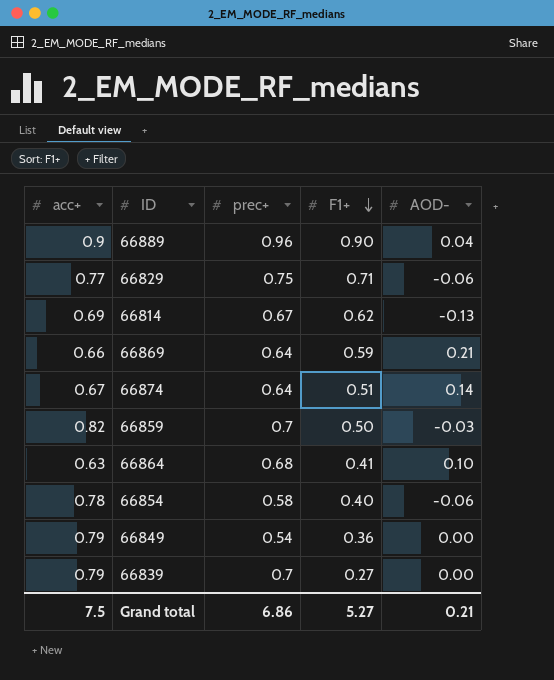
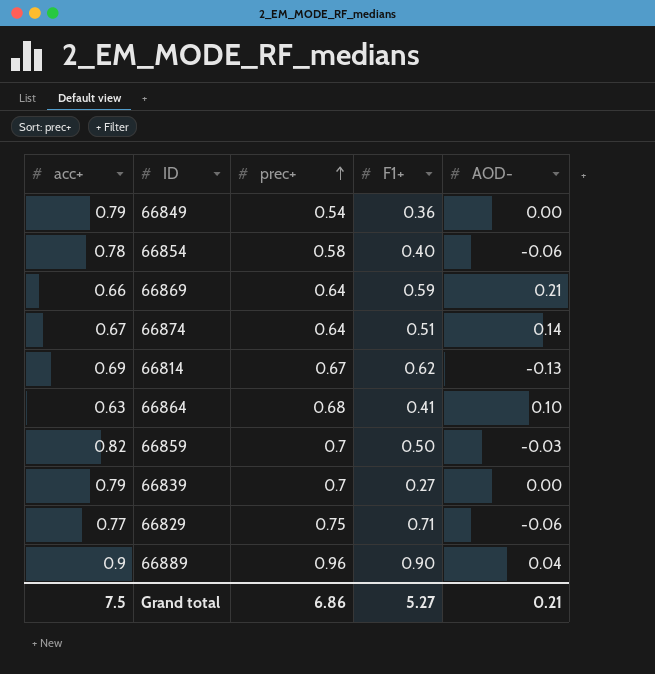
row order: F1+ descending -> prec+ ascending

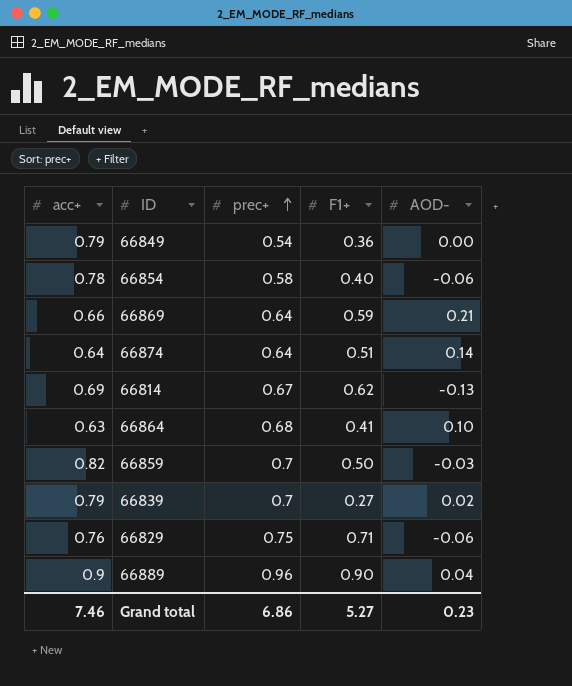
66874 | acc+: 0.67 -> 0.64
66839 | AOD-: 0.00 -> 0.02
66829 | acc+: 0.77 -> 0.76
Grand total | acc+: 7.5 -> 7.46
Grand total | AOD-: 0.21 -> 0.23

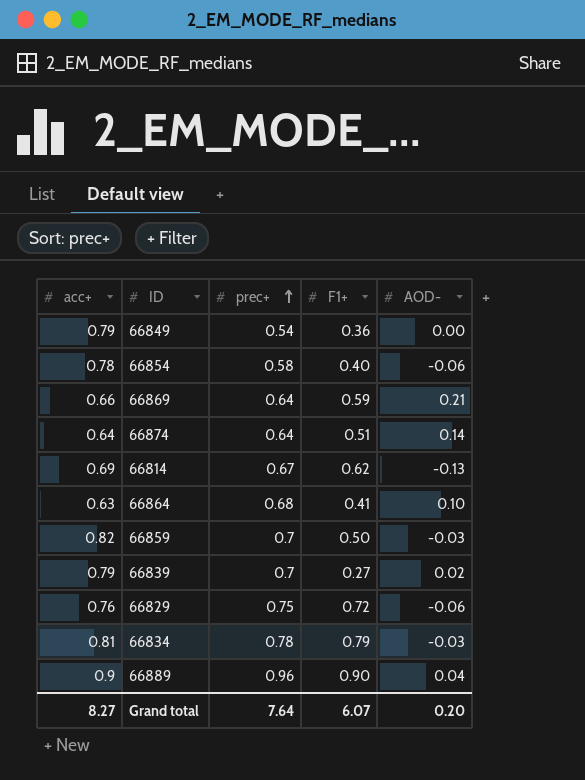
66829 | F1+: 0.71 -> 0.72
row 66834: none -> 0.81 | 0.78 | 0.79 | -0.03
Grand total | acc+: 7.46 -> 8.27
Grand total | prec+: 6.86 -> 7.64
Grand total | F1+: 5.27 -> 6.07
Grand total | AOD-: 0.23 -> 0.20

